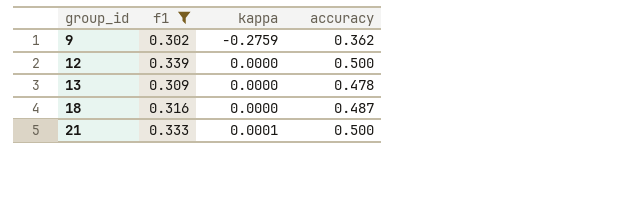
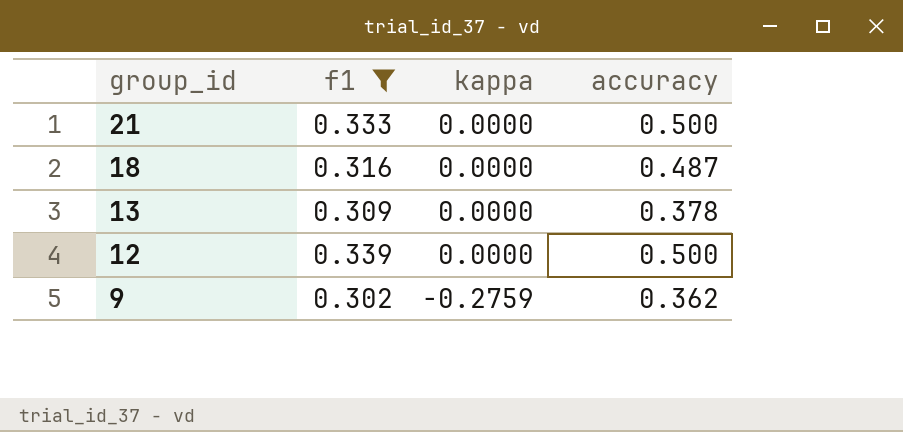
row order: group_id ascending -> group_id descending
21 | kappa: 0.0001 -> 0.0000
13 | accuracy: 0.478 -> 0.378

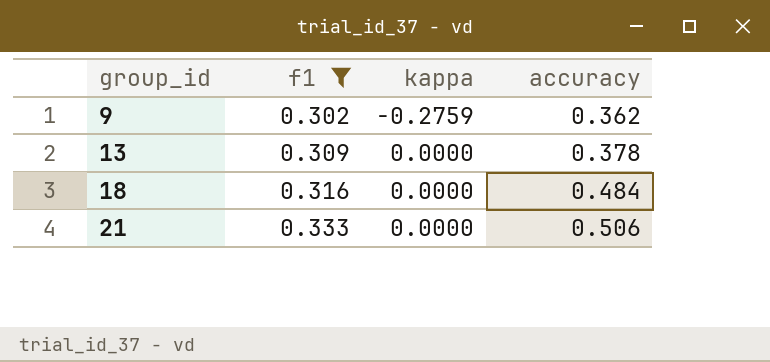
row order: group_id descending -> group_id ascending
row 12: 0.339 | 0.0000 | 0.500 -> none
18 | accuracy: 0.487 -> 0.484
21 | accuracy: 0.500 -> 0.506

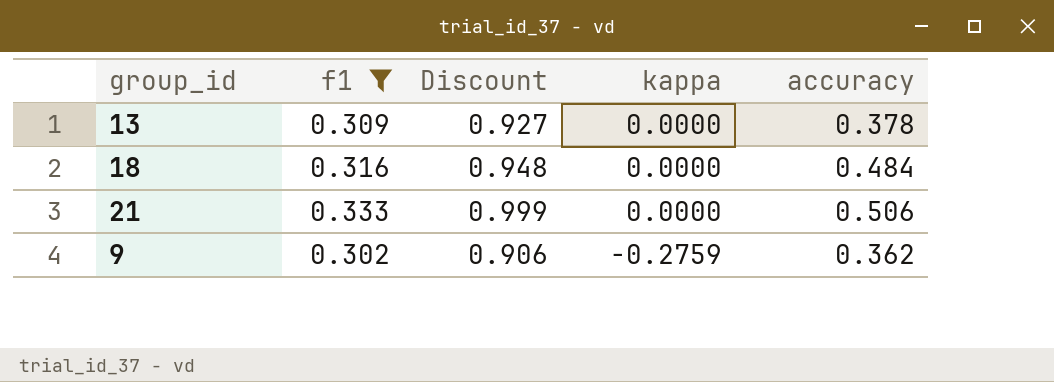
row order: group_id ascending -> kappa descending
column Discount | formula: none -> [f1] * 3

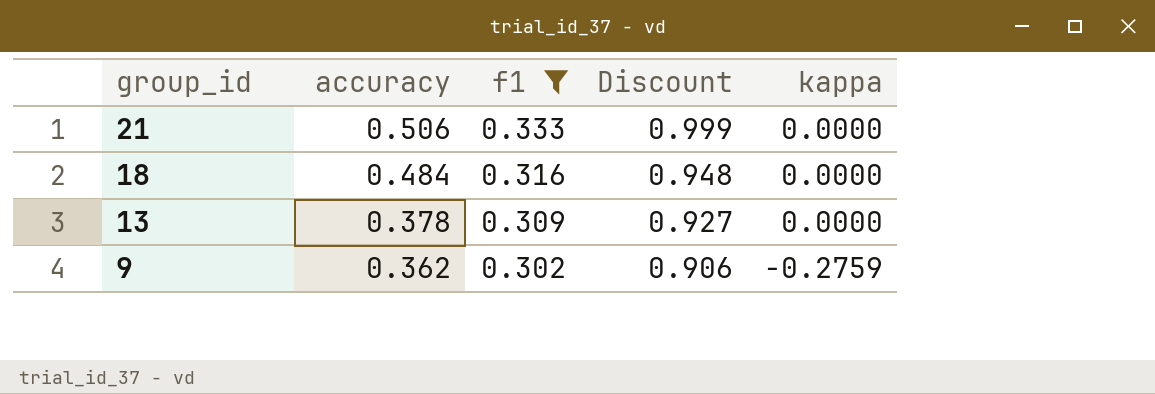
row order: kappa descending -> group_id descending
column accuracy | position: 5 -> 2

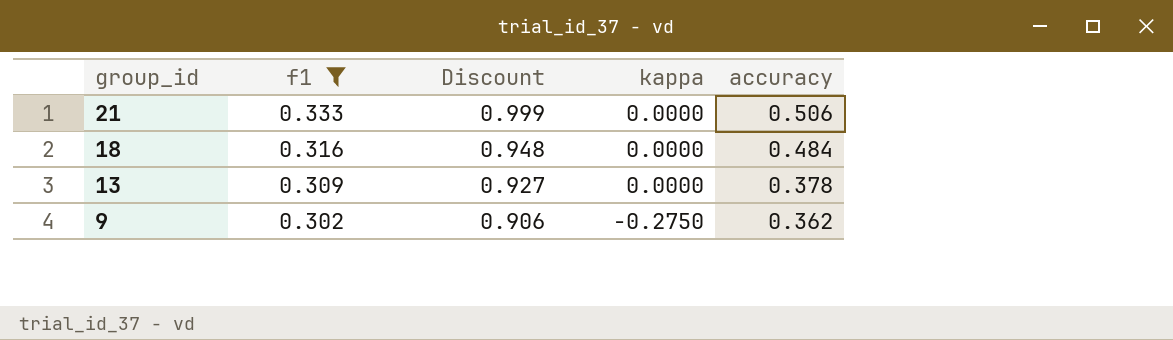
column accuracy | position: 2 -> 5
9 | kappa: -0.2759 -> -0.2750

